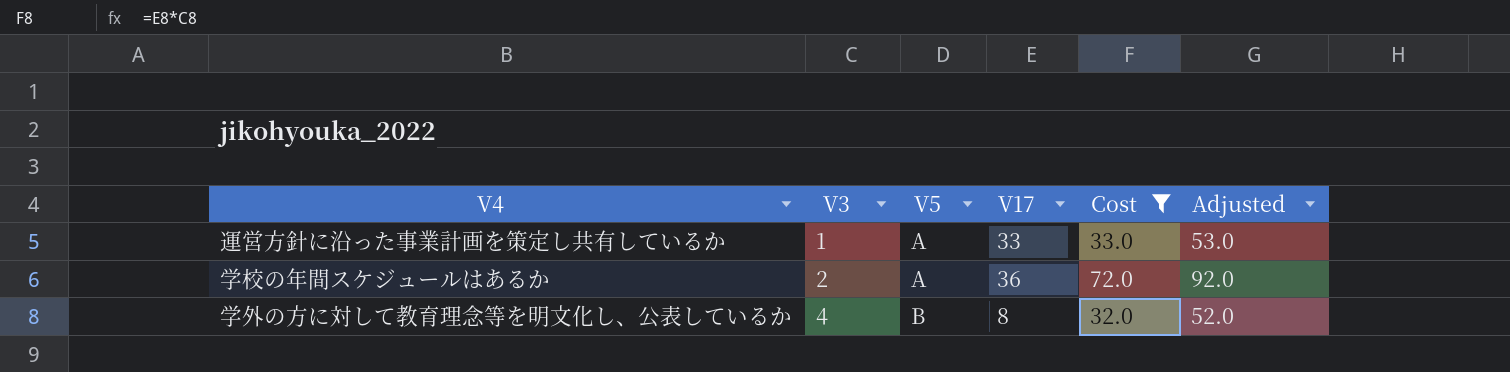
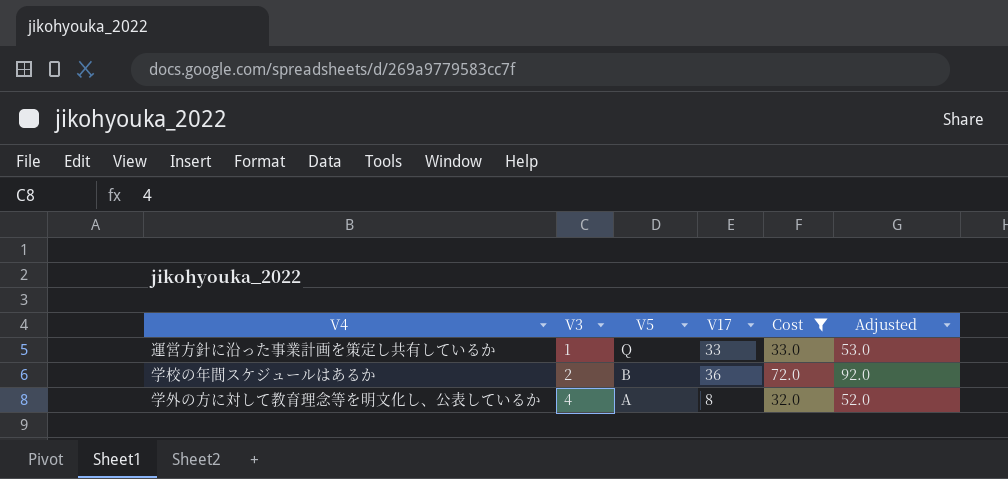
運営方針に沿った事業計画を策定し共有しているか | V5: A -> Q
学校の年間スケジュールはあるか | V5: A -> B
学外の方に対して教育理念等を明文化し、公表しているか | V5: B -> A

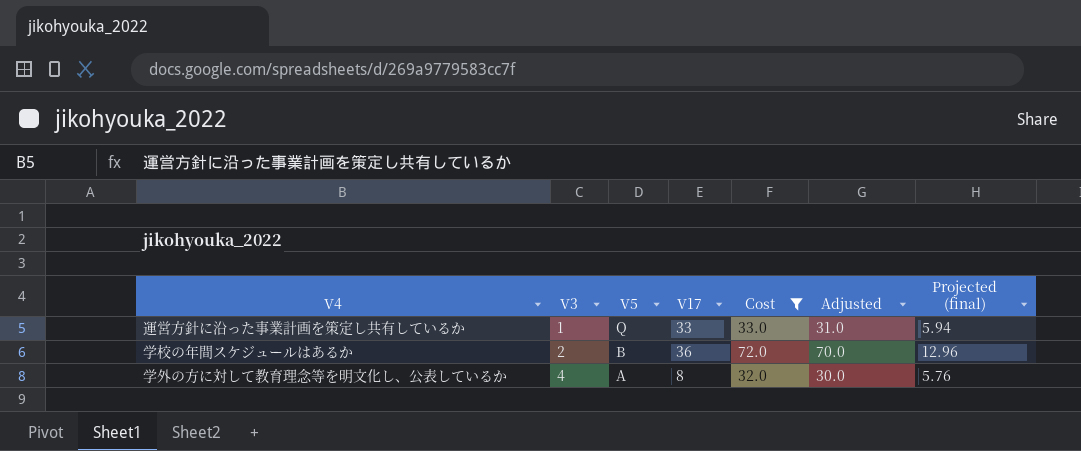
column Adjusted | formula: [Cost] + 20 -> [Cost] - 2
column Projected (final) | formula: none -> [Cost] * 0.18

